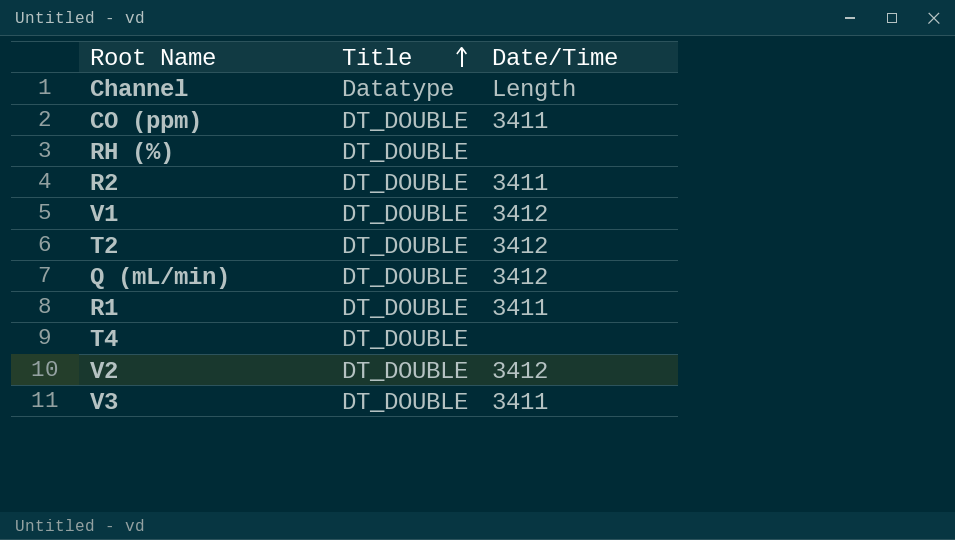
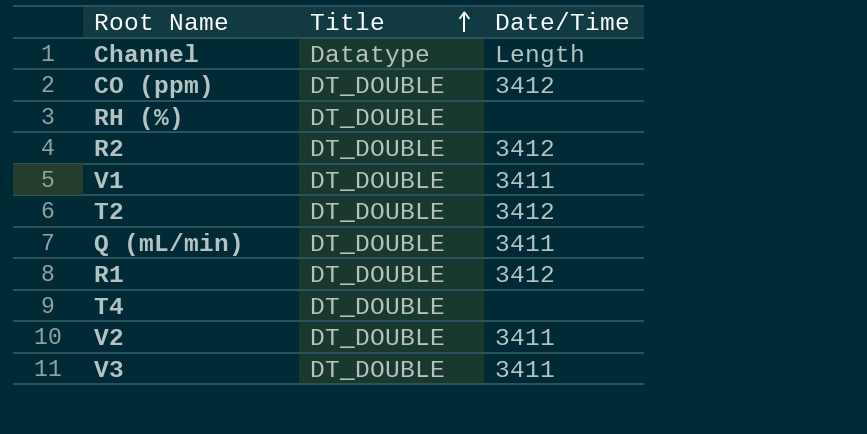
CO (ppm) | Date/Time: 3411 -> 3412
R2 | Date/Time: 3411 -> 3412
V1 | Date/Time: 3412 -> 3411
Q (mL/min) | Date/Time: 3412 -> 3411
R1 | Date/Time: 3411 -> 3412
V2 | Date/Time: 3412 -> 3411

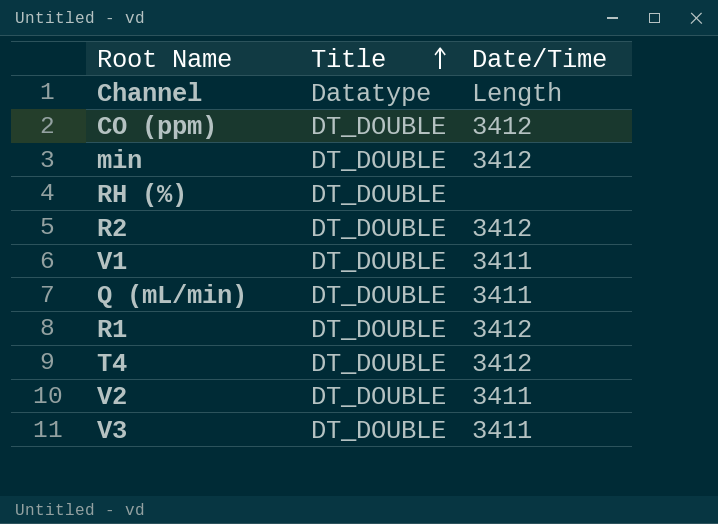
row T2: DT_DOUBLE | 3412 -> none
row min: none -> DT_DOUBLE | 3412
T4 | Date/Time: none -> 3412

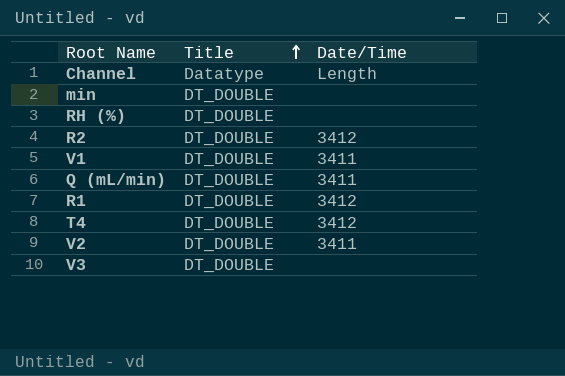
row CO (ppm): DT_DOUBLE | 3412 -> none
min | Date/Time: 3412 -> none
V3 | Date/Time: 3411 -> none

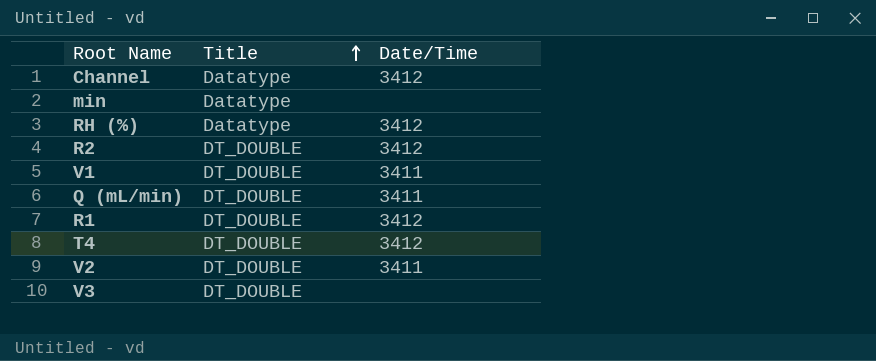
Channel | Date/Time: Length -> 3412
min | Title: DT_DOUBLE -> Datatype
RH (%) | Title: DT_DOUBLE -> Datatype
RH (%) | Date/Time: none -> 3412

